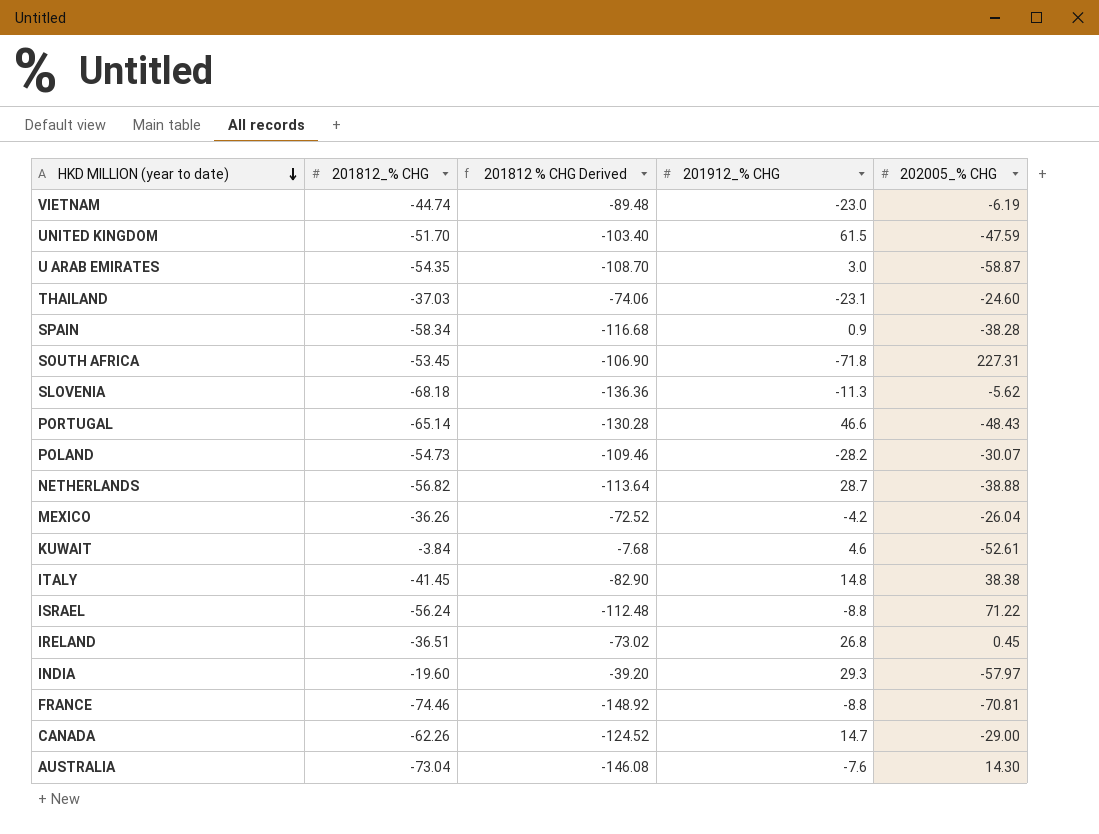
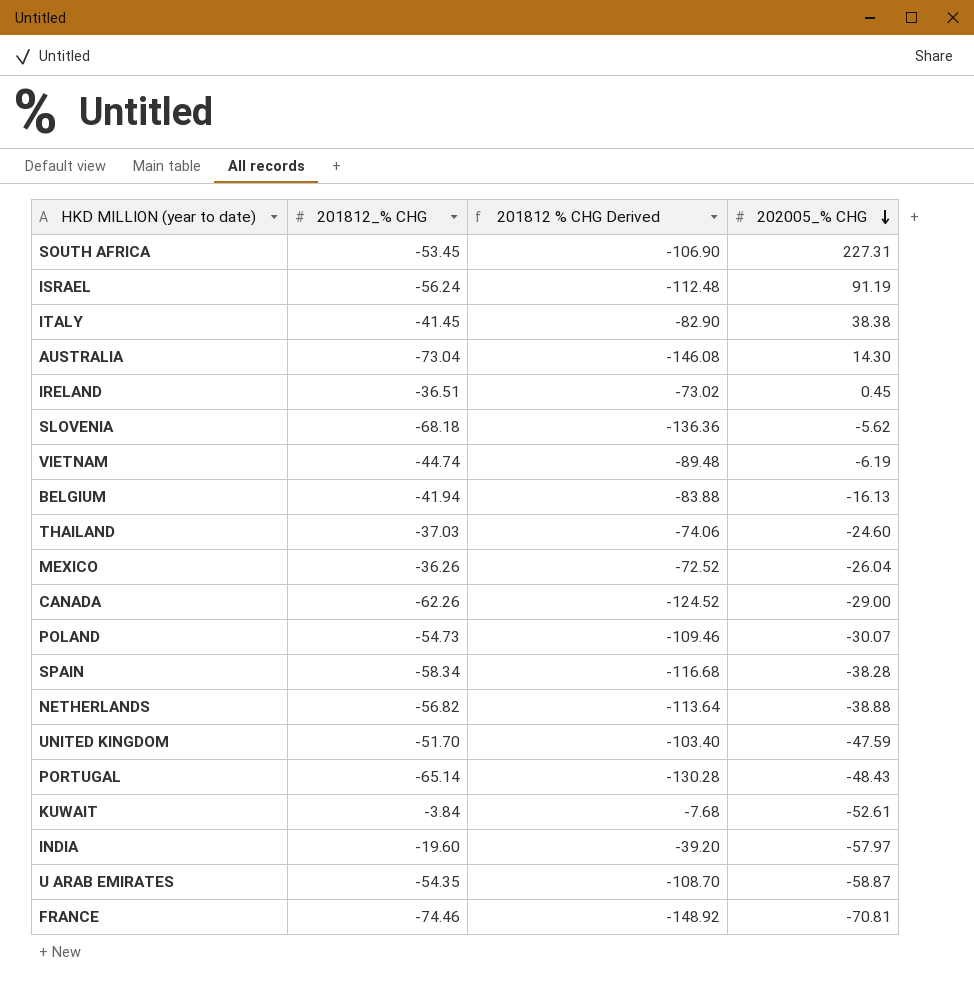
row order: HKD MILLION (year to date) descending -> 202005_% CHG descending
column 201912_% CHG | position: 4 -> none
ISRAEL | 202005_% CHG: 71.22 -> 91.19
row BELGIUM: none -> -41.94 | -83.88 | -16.13

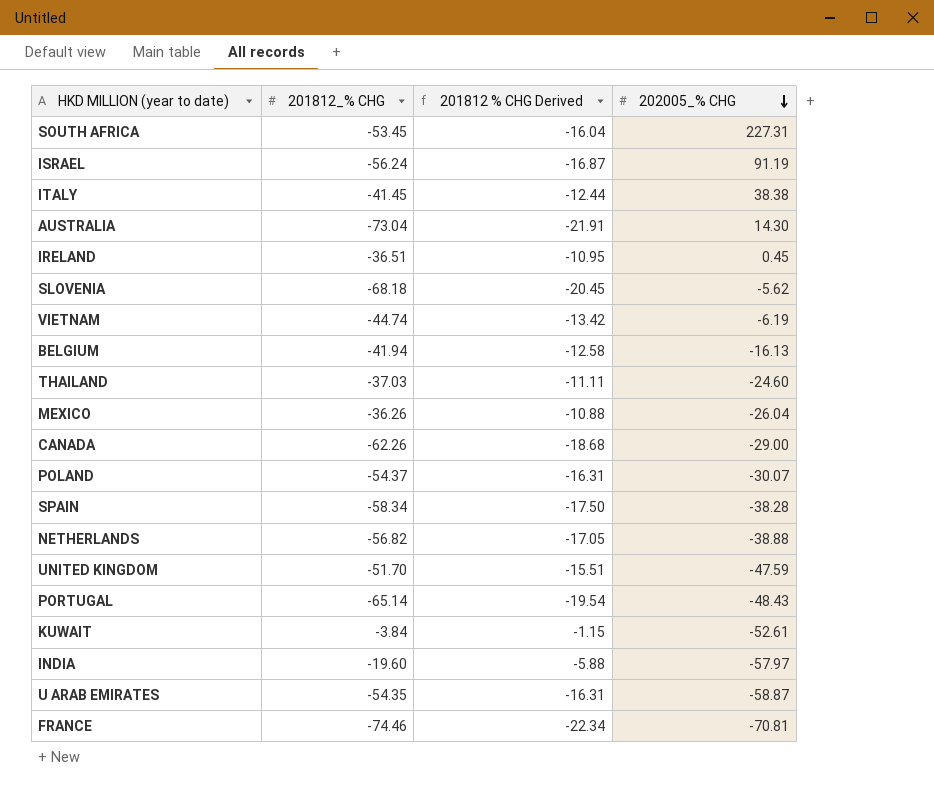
column 201812 % CHG Derived | formula: [201812_% CHG] * 2 -> [201812_% CHG] * 0.3
POLAND | 201812_% CHG: -54.73 -> -54.37

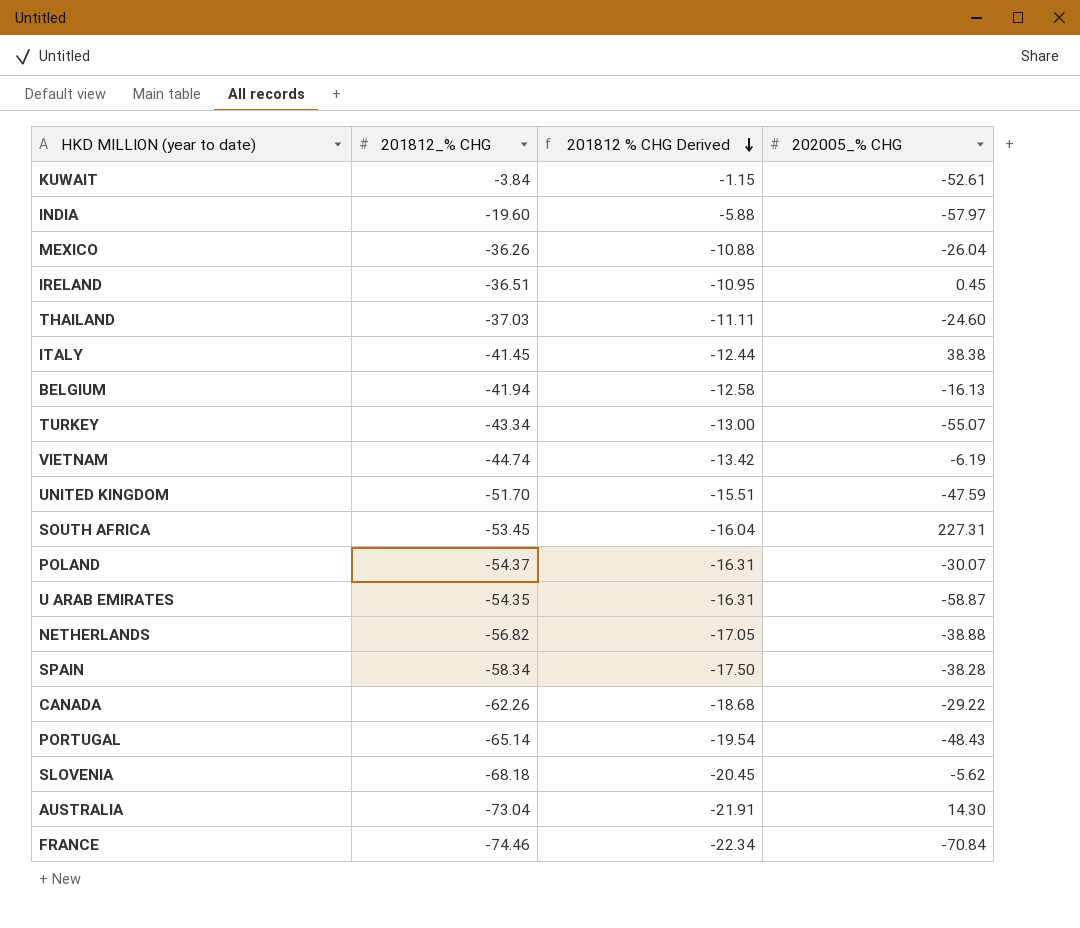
row order: 202005_% CHG descending -> 201812 % CHG Derived descending
row ISRAEL: -56.24 | -16.87 | 91.19 -> none
row TURKEY: none -> -43.34 | -13.00 | -55.07
CANADA | 202005_% CHG: -29.00 -> -29.22
FRANCE | 202005_% CHG: -70.81 -> -70.84

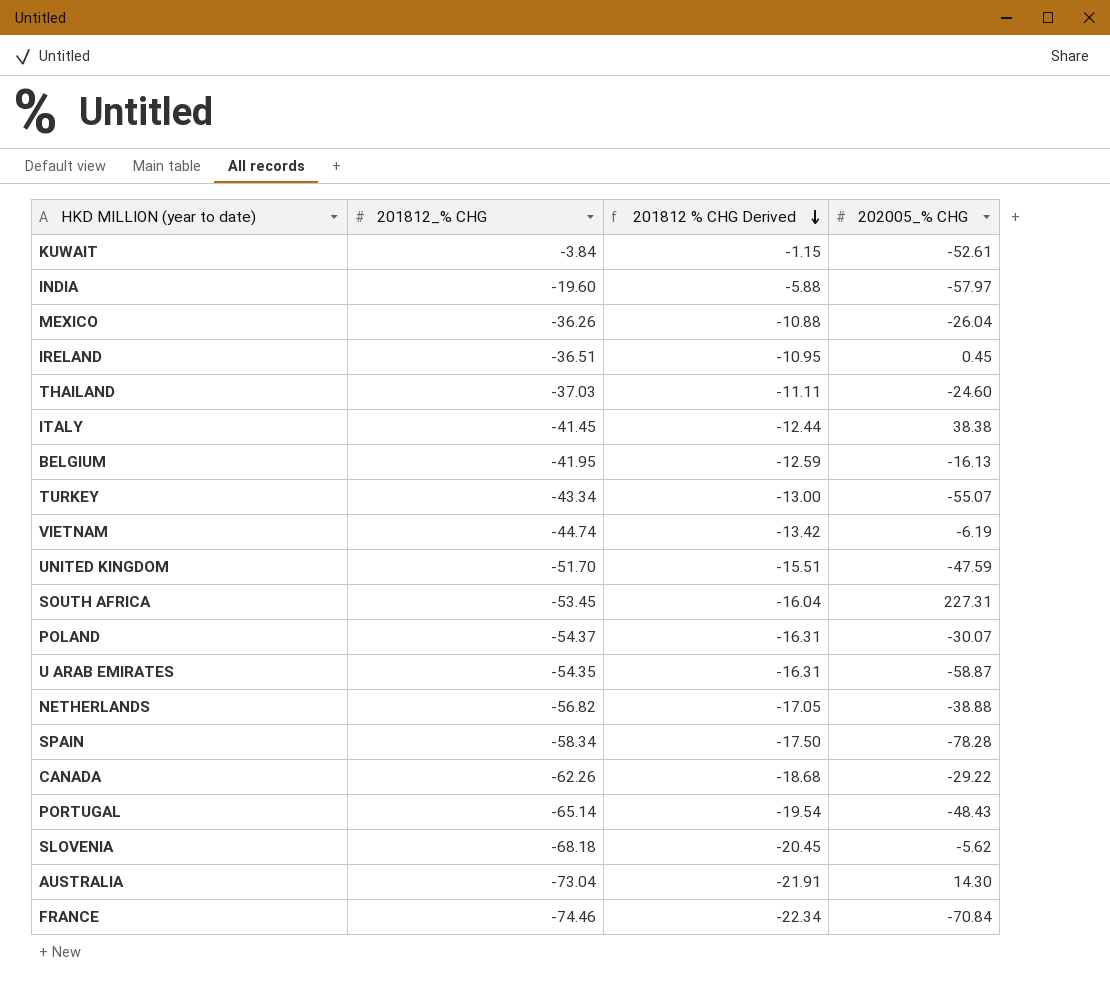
BELGIUM | 201812_% CHG: -41.94 -> -41.95
BELGIUM | 201812 % CHG Derived: -12.58 -> -12.59
SPAIN | 202005_% CHG: -38.28 -> -78.28

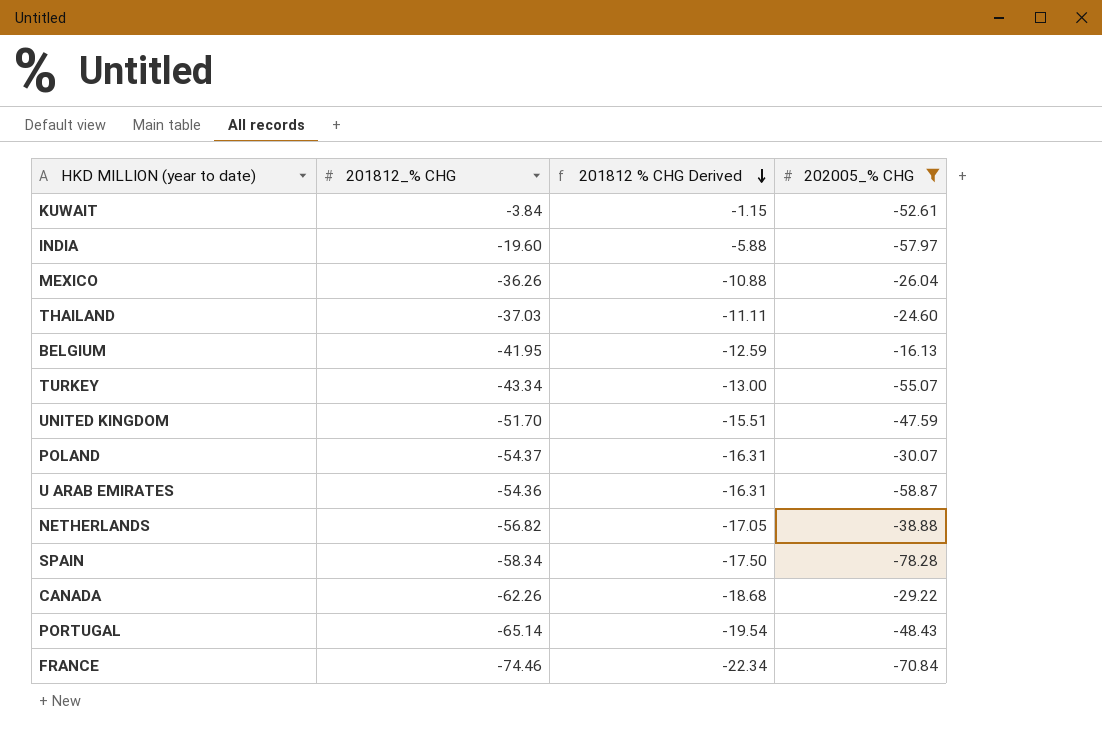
filter: none -> 202005_% CHG <= -16.13
U ARAB EMIRATES | 201812_% CHG: -54.35 -> -54.36

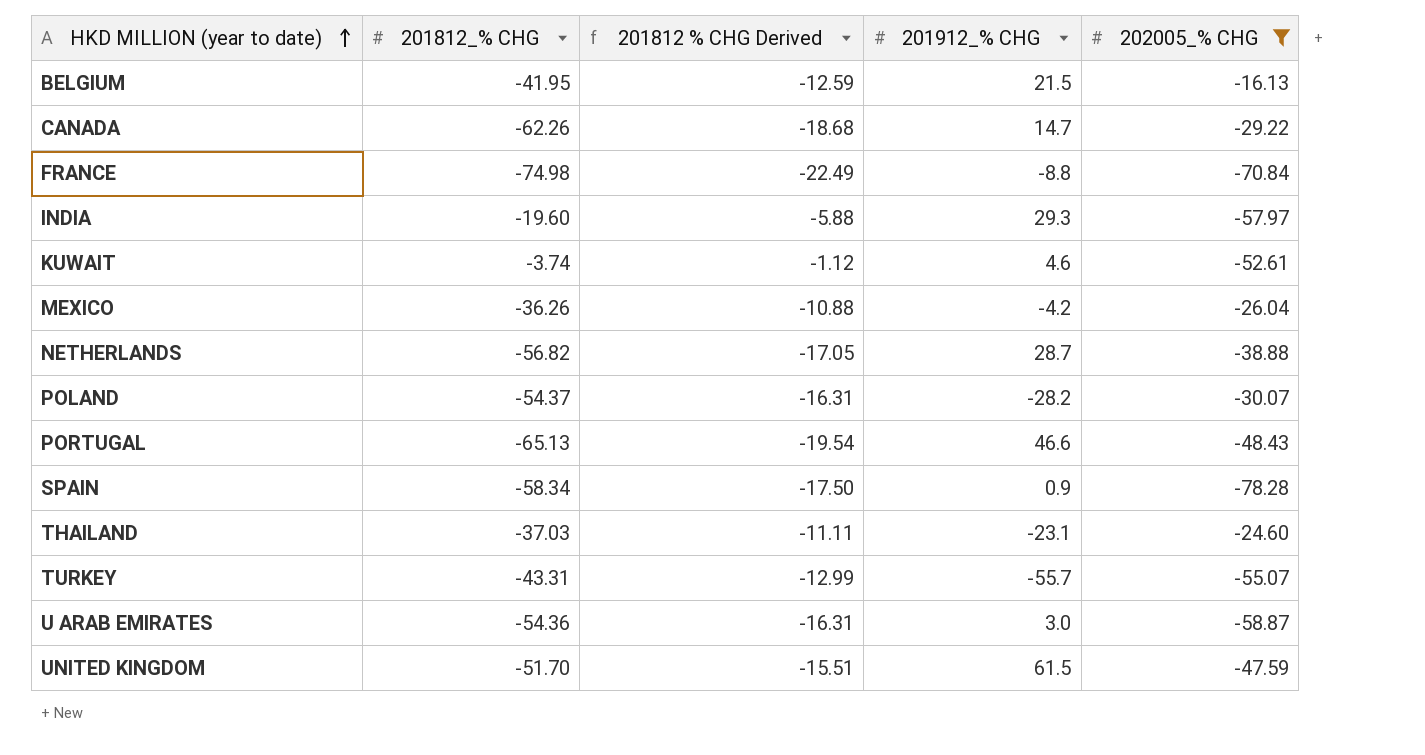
row order: 201812 % CHG Derived descending -> HKD MILLION (year to date) ascending
column 201912_% CHG | position: none -> 4
FRANCE | 201812_% CHG: -74.46 -> -74.98
FRANCE | 201812 % CHG Derived: -22.34 -> -22.49
KUWAIT | 201812_% CHG: -3.84 -> -3.74
KUWAIT | 201812 % CHG Derived: -1.15 -> -1.12
PORTUGAL | 201812_% CHG: -65.14 -> -65.13
TURKEY | 201812_% CHG: -43.34 -> -43.31
TURKEY | 201812 % CHG Derived: -13.00 -> -12.99

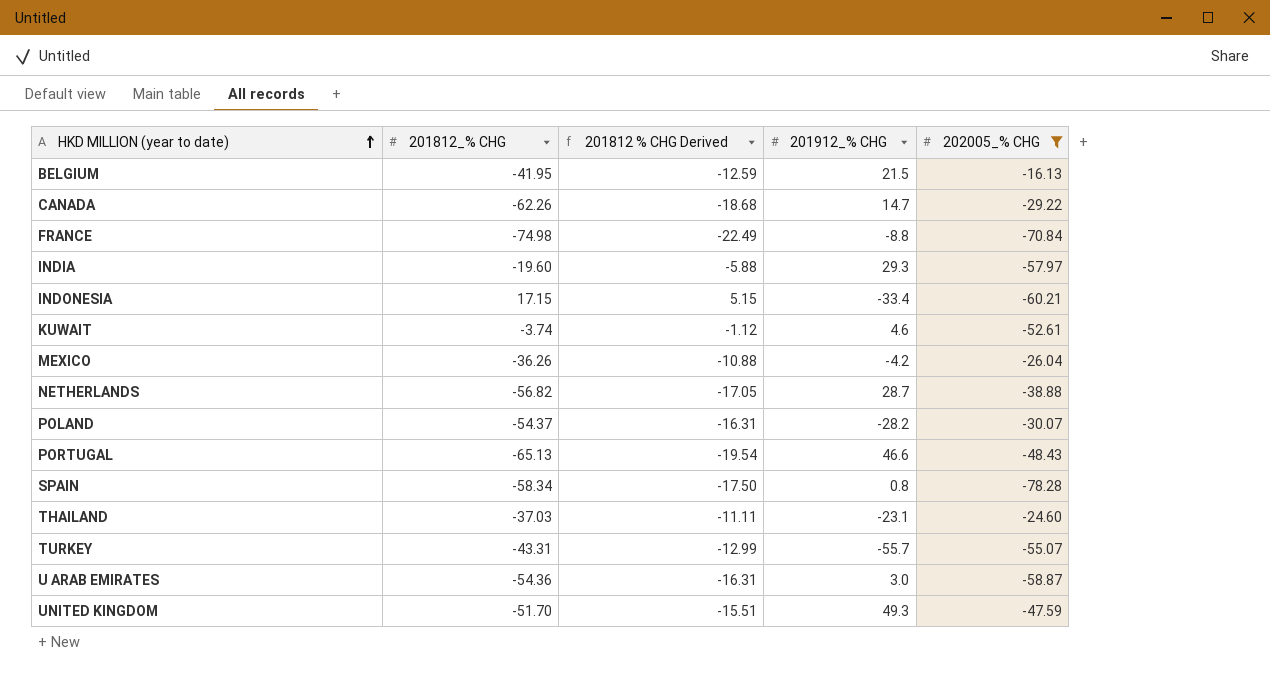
row INDONESIA: none -> 17.15 | 5.15 | -33.4 | -60.21
SPAIN | 201912_% CHG: 0.9 -> 0.8
UNITED KINGDOM | 201912_% CHG: 61.5 -> 49.3

